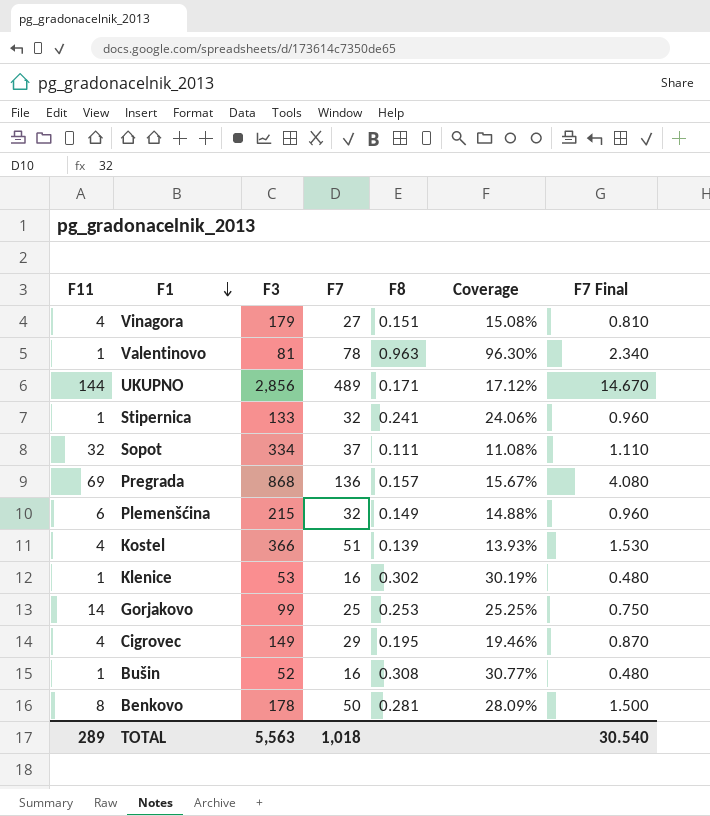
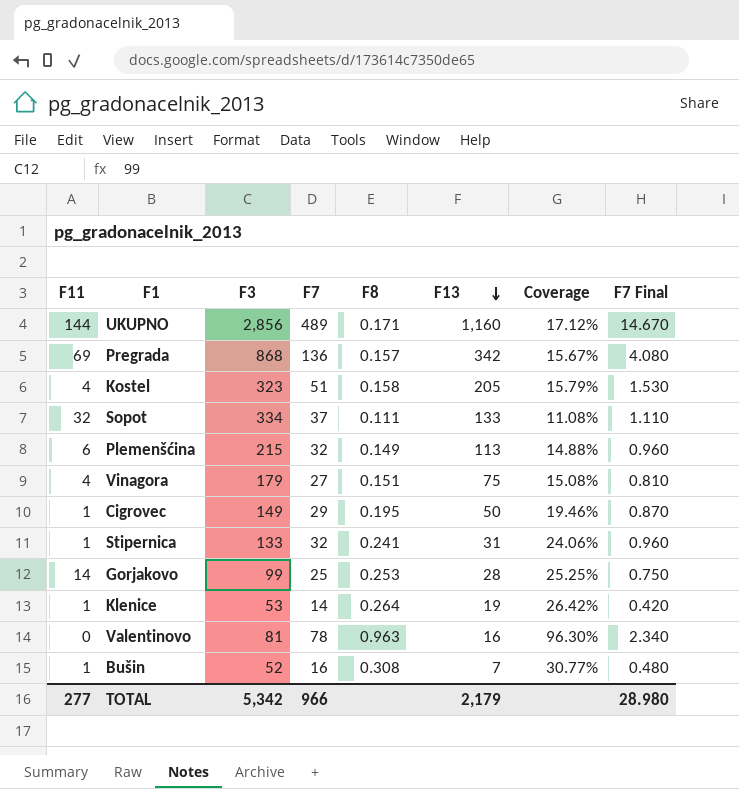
row order: F1 descending -> F13 descending
column F13 | position: none -> 6
row Benkovo: 8 | 178 | 50 | 0.281 | 28.09% | 1.500 -> none
Kostel | F3: 366 -> 323
Kostel | F8: 0.139 -> 0.158
Kostel | Coverage: 13.93% -> 15.79%
Cigrovec | F11: 4 -> 1
Klenice | F7: 16 -> 14
Klenice | F8: 0.302 -> 0.264
Klenice | Coverage: 30.19% -> 26.42%
Klenice | F7 Final: 0.480 -> 0.420
Valentinovo | F11: 1 -> 0
TOTAL | F11: 289 -> 277
TOTAL | F3: 5,563 -> 5,342
TOTAL | F7: 1,018 -> 966
TOTAL | F7 Final: 30.540 -> 28.980

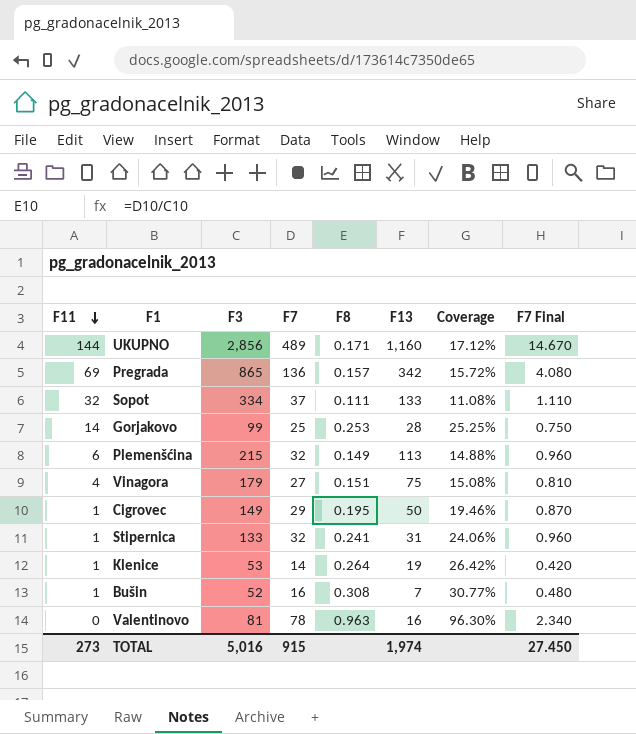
row order: F13 descending -> F11 descending
row Kostel: 4 | 323 | 51 | 0.158 | 205 | 15.79% | 1.530 -> none
Pregrada | F3: 868 -> 865
Pregrada | Coverage: 15.67% -> 15.72%
TOTAL | F11: 277 -> 273
TOTAL | F3: 5,342 -> 5,016
TOTAL | F7: 966 -> 915
TOTAL | F13: 2,179 -> 1,974
TOTAL | F7 Final: 28.980 -> 27.450

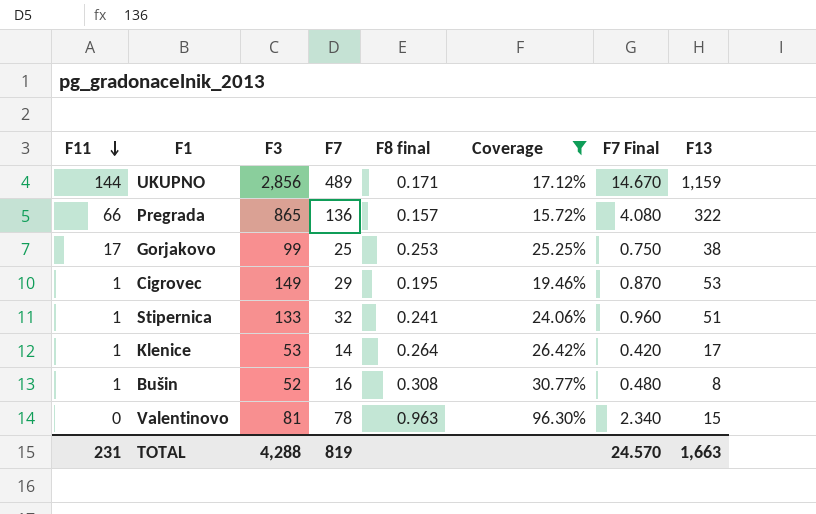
filter: none -> Coverage >= 15.72%
column name: F8 -> F8 final
column F13 | position: 6 -> 8
UKUPNO | F13: 1,160 -> 1,159
Pregrada | F11: 69 -> 66
Pregrada | F13: 342 -> 322
Gorjakovo | F11: 14 -> 17
Gorjakovo | F13: 28 -> 38
Cigrovec | F13: 50 -> 53
Stipernica | F13: 31 -> 51
Klenice | F13: 19 -> 17
Bušin | F13: 7 -> 8
Valentinovo | F13: 16 -> 15
TOTAL | F11: 273 -> 231
TOTAL | F3: 5,016 -> 4,288
TOTAL | F7: 915 -> 819
TOTAL | F7 Final: 27.450 -> 24.570
TOTAL | F13: 1,974 -> 1,663

